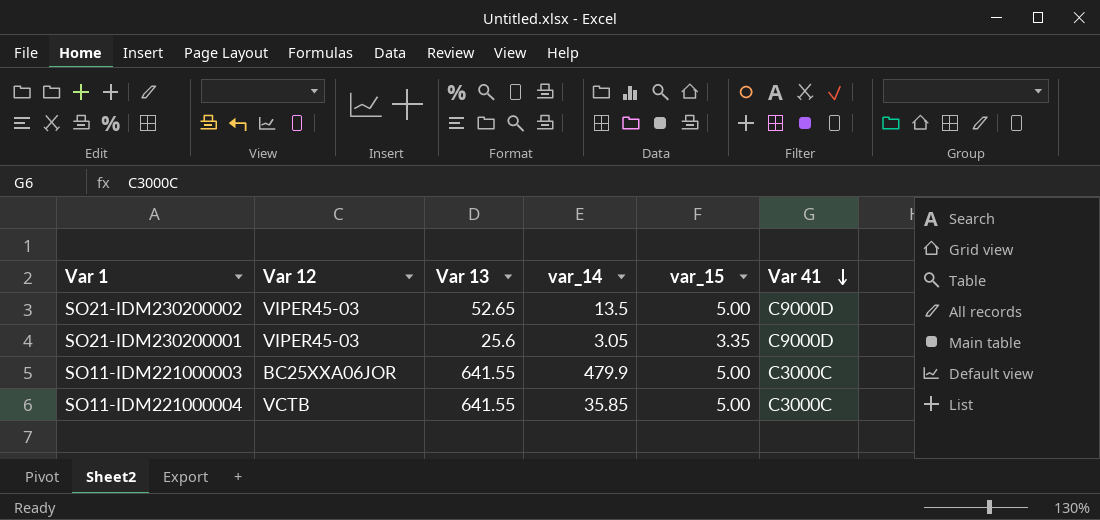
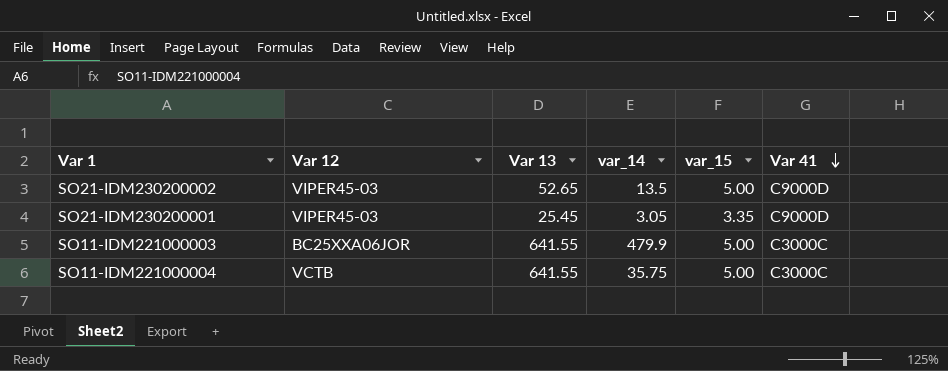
SO21-IDM230200001 | Var 13: 25.6 -> 25.45
SO11-IDM221000004 | var_14: 35.85 -> 35.75

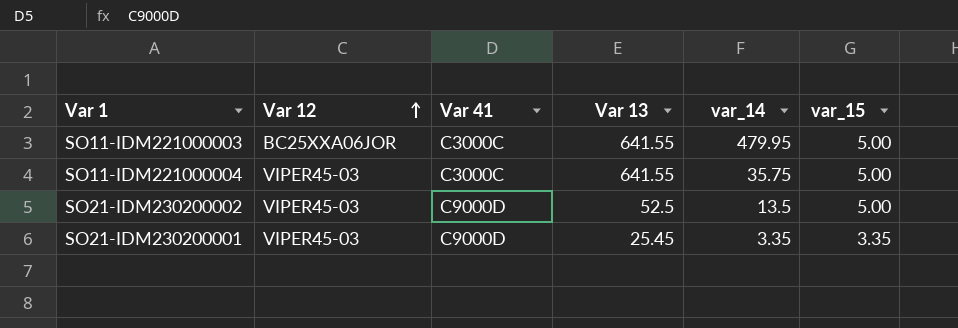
row order: Var 41 descending -> Var 12 ascending
column Var 41 | position: 6 -> 3
SO11-IDM221000003 | var_14: 479.9 -> 479.95
SO11-IDM221000004 | Var 12: VCTB -> VIPER45-03
SO21-IDM230200002 | Var 13: 52.65 -> 52.5
SO21-IDM230200001 | var_14: 3.05 -> 3.35

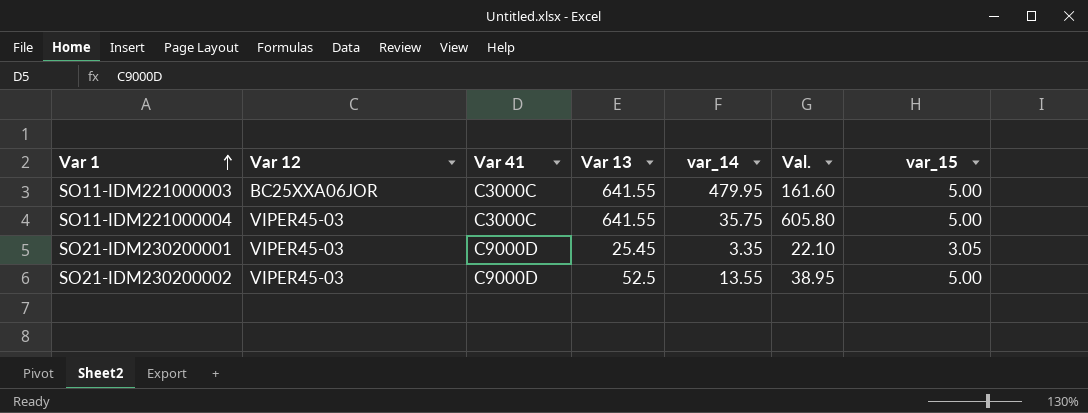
row order: Var 12 ascending -> Var 1 ascending
column Val. | formula: none -> [Var 13] - [var_14]
SO21-IDM230200001 | var_15: 3.35 -> 3.05
SO21-IDM230200002 | var_14: 13.5 -> 13.55

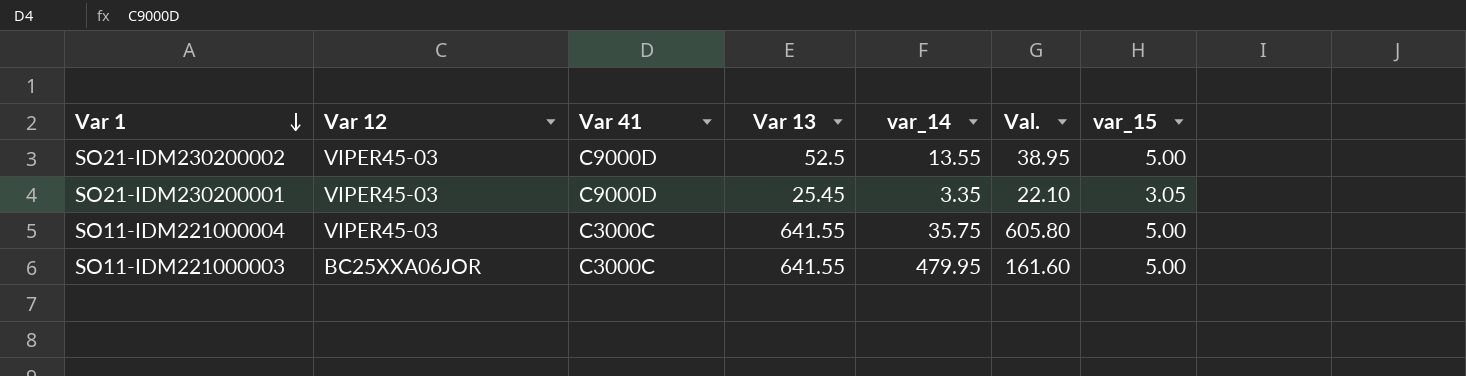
row order: Var 1 ascending -> Var 1 descending

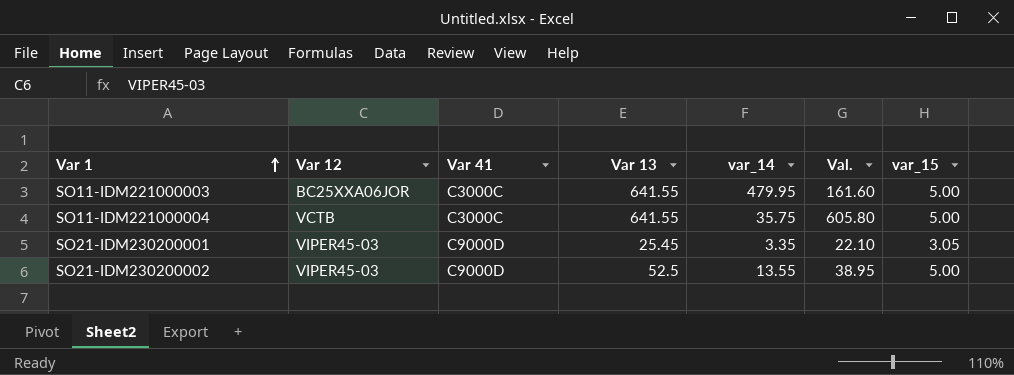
row order: Var 1 descending -> Var 1 ascending
SO11-IDM221000004 | Var 12: VIPER45-03 -> VCTB

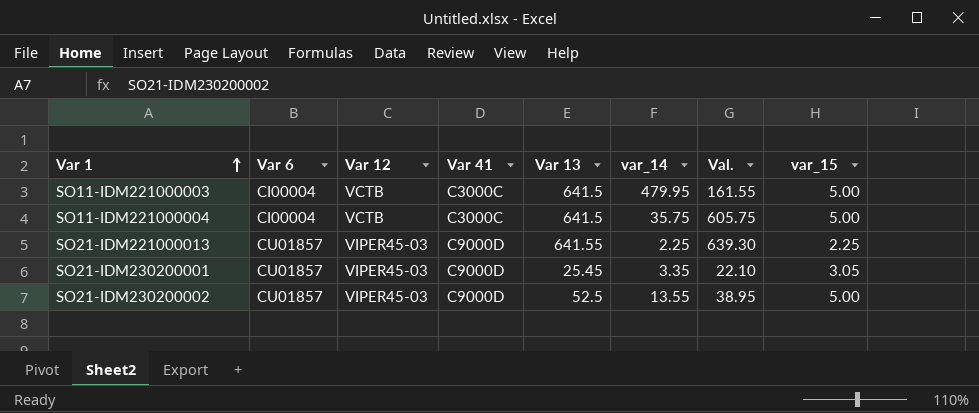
column Var 6 | position: none -> 2
SO11-IDM221000003 | Var 12: BC25XXA06JOR -> VCTB
SO11-IDM221000003 | Var 13: 641.55 -> 641.5
SO11-IDM221000003 | Val.: 161.60 -> 161.55
SO11-IDM221000004 | Var 13: 641.55 -> 641.5
SO11-IDM221000004 | Val.: 605.80 -> 605.75
row SO21-IDM221000013: none -> CU01857 | VIPER45-03 | C9000D | 641.55 | 2.25 | 639.30 | 2.25

